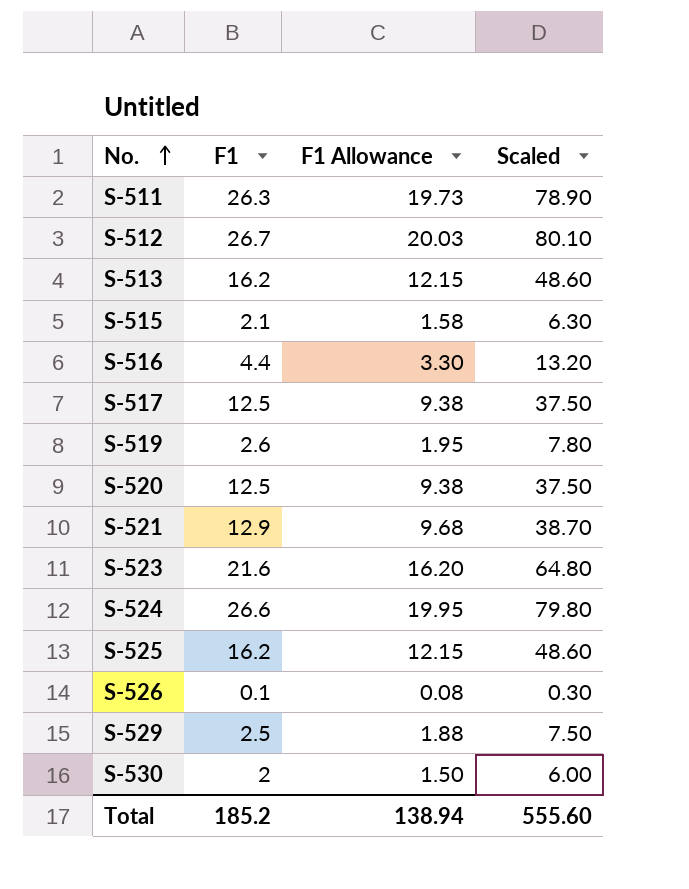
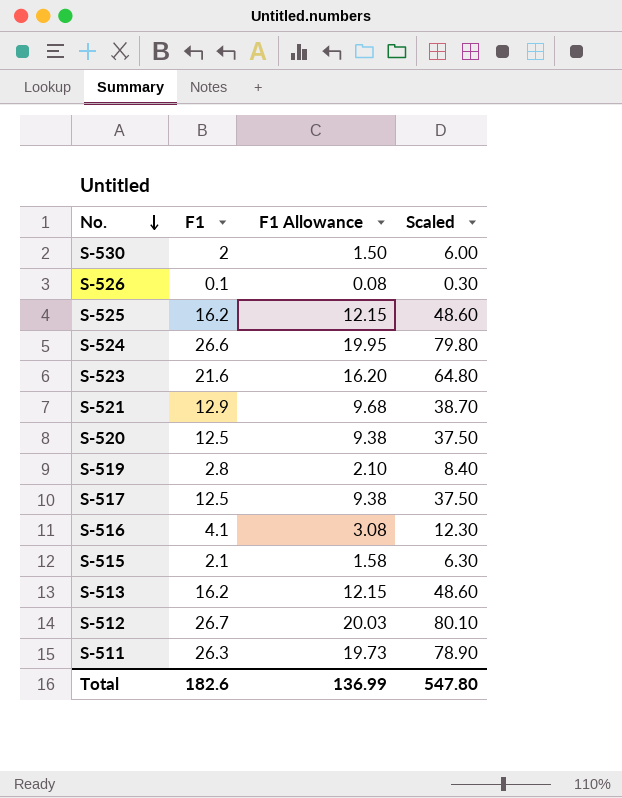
row order: No. ascending -> No. descending
row S-529: 2.5 | 1.88 | 7.50 -> none
S-519 | F1: 2.6 -> 2.8
S-519 | F1 Allowance: 1.95 -> 2.10
S-519 | Scaled: 7.80 -> 8.40
S-516 | F1: 4.4 -> 4.1
S-516 | F1 Allowance: 3.30 -> 3.08
S-516 | Scaled: 13.20 -> 12.30
Total | F1: 185.2 -> 182.6
Total | F1 Allowance: 138.94 -> 136.99
Total | Scaled: 555.60 -> 547.80

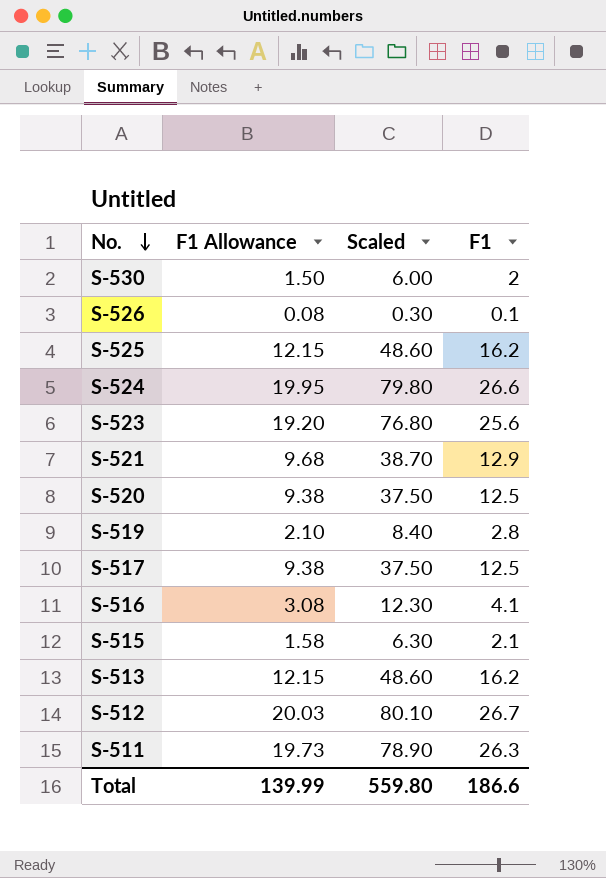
column F1 | position: 2 -> 4
S-523 | F1 Allowance: 16.20 -> 19.20
S-523 | Scaled: 64.80 -> 76.80
S-523 | F1: 21.6 -> 25.6
Total | F1 Allowance: 136.99 -> 139.99
Total | Scaled: 547.80 -> 559.80
Total | F1: 182.6 -> 186.6

